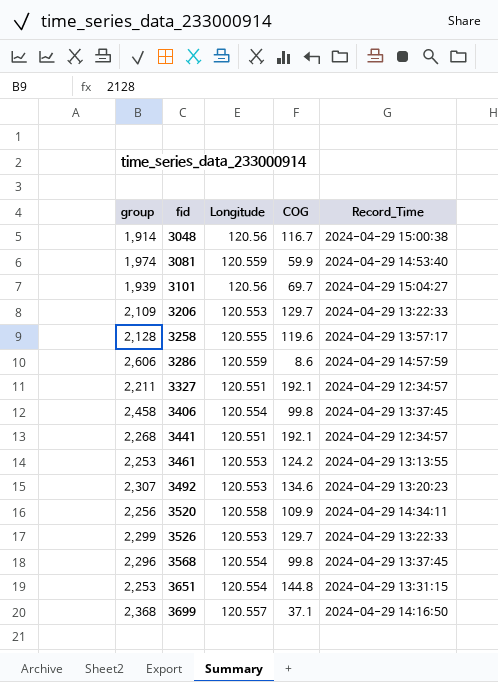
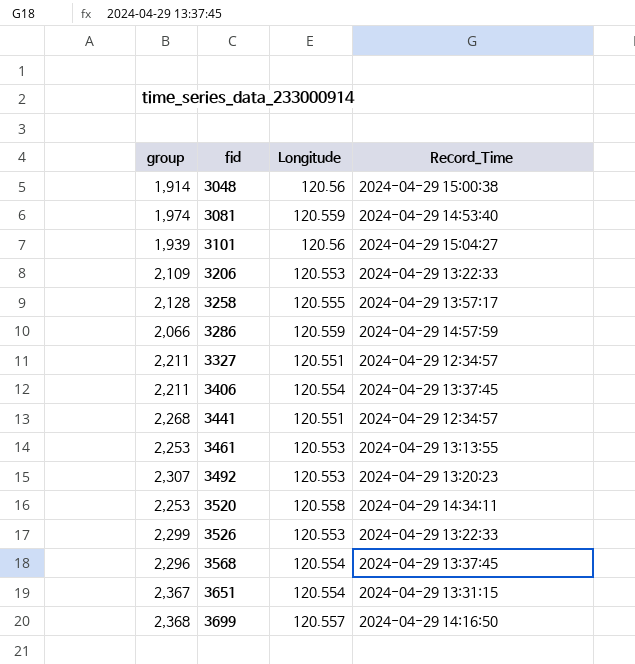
column COG | position: 4 -> none
3286 | group: 2,606 -> 2,066
3406 | group: 2,458 -> 2,211
3520 | group: 2,256 -> 2,253
3651 | group: 2,253 -> 2,367

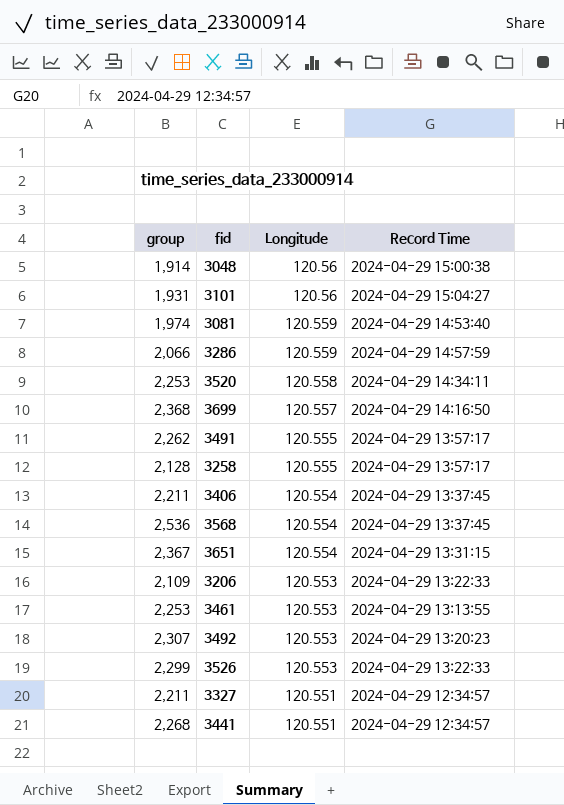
row order: fid ascending -> Longitude descending
column name: Record_Time -> Record Time
3101 | group: 1,939 -> 1,931
row 3491: none -> 2,262 | 120.555 | 2024-04-29 13:57:17
3568 | group: 2,296 -> 2,536

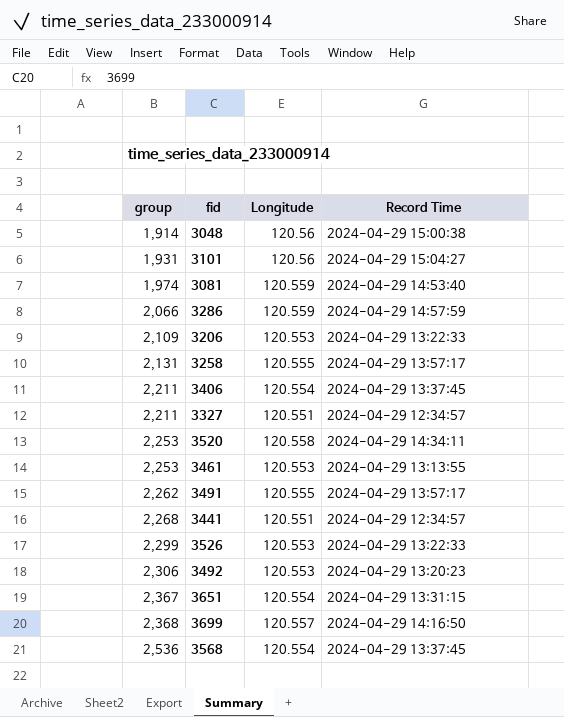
row order: Longitude descending -> group ascending
3258 | group: 2,128 -> 2,131
3492 | group: 2,307 -> 2,306

